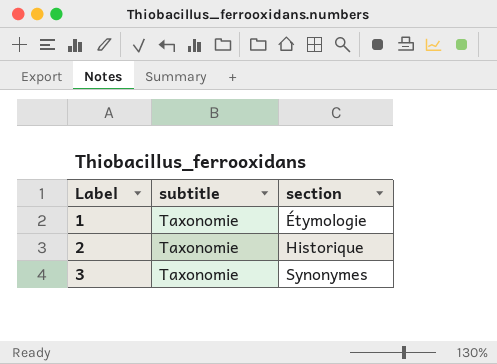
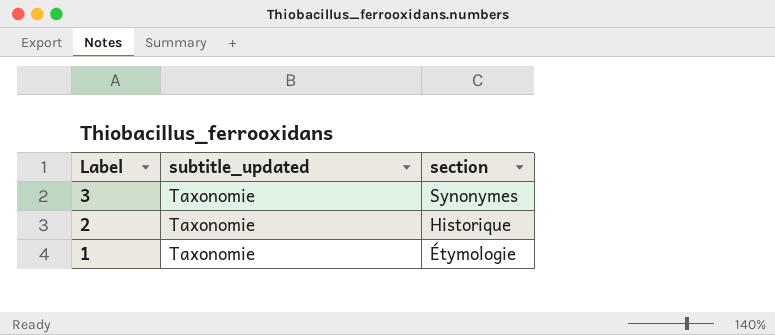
row order: Label ascending -> Label descending
column name: subtitle -> subtitle_updated

